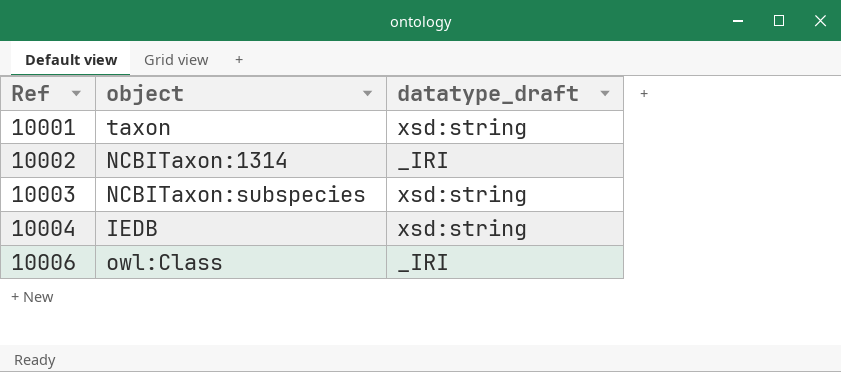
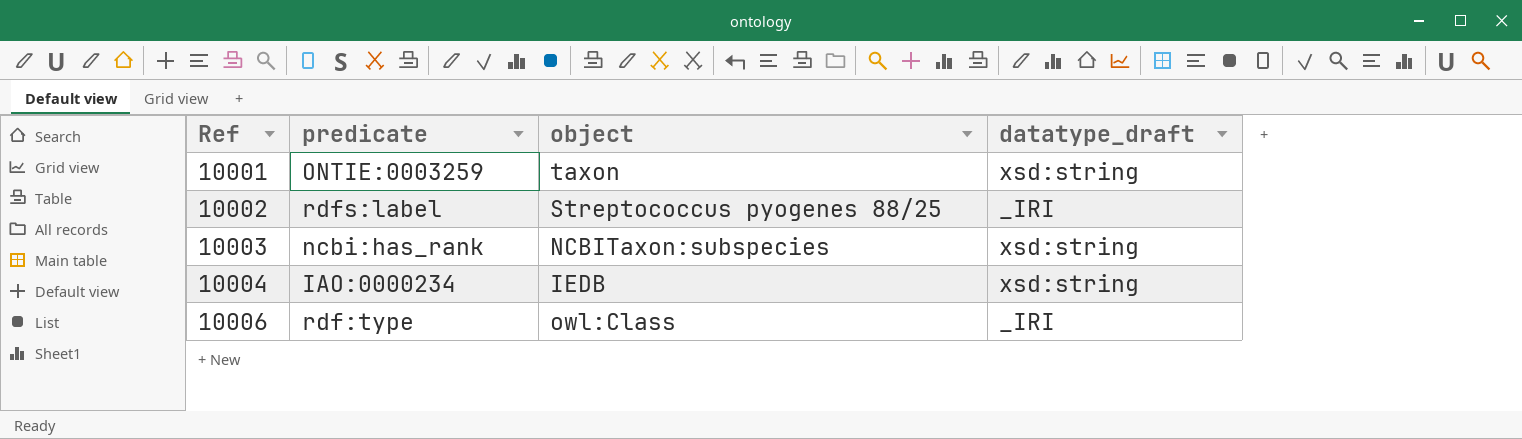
column predicate | position: none -> 2
10002 | object: NCBITaxon:1314 -> Streptococcus pyogenes 88/25

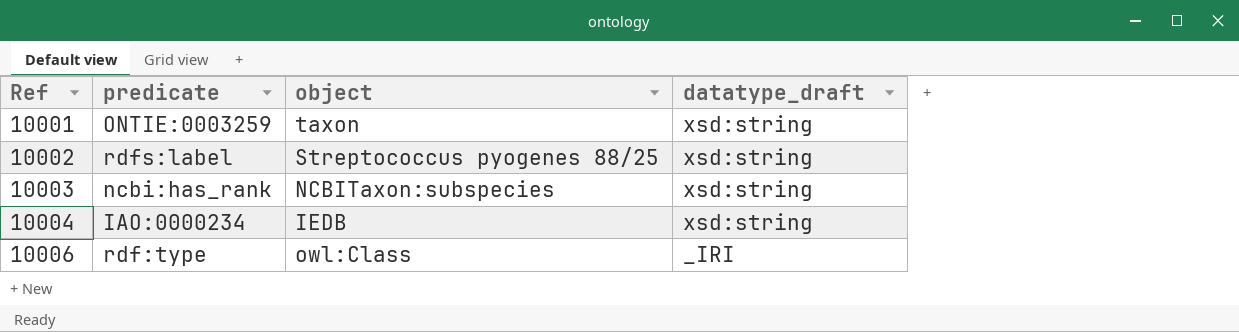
10002 | datatype_draft: _IRI -> xsd:string

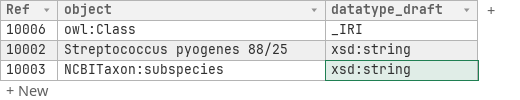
row order: Ref ascending -> datatype_draft ascending
column predicate | position: 2 -> none
row 10001: ONTIE:0003259 | taxon | xsd:string -> none
row 10004: IAO:0000234 | IEDB | xsd:string -> none

